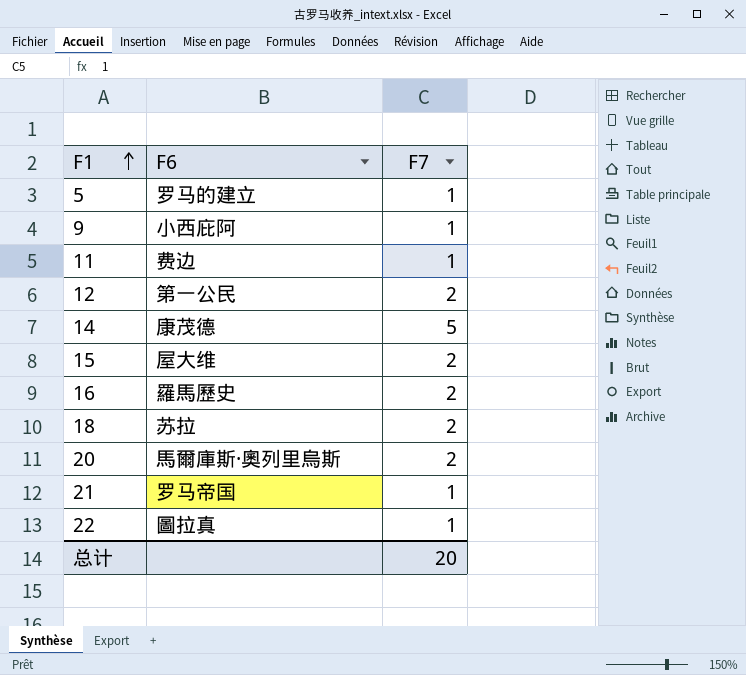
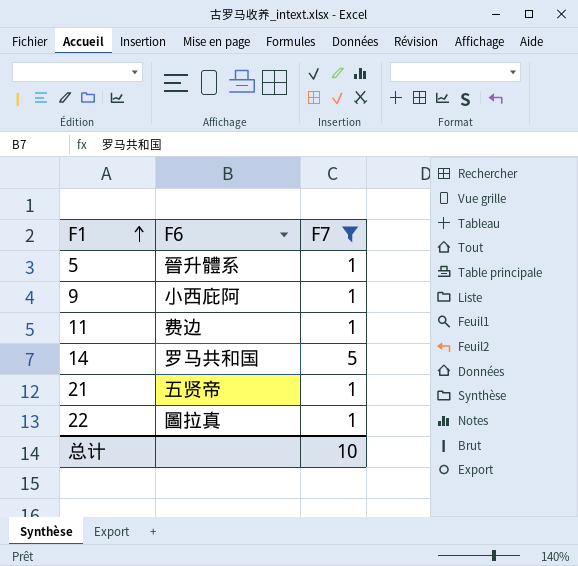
filter: none -> F7 != 2
5 | F6: 罗马的建立 -> 晉升體系
14 | F6: 康茂德 -> 罗马共和国
21 | F6: 罗马帝国 -> 五贤帝
总计 | F7: 20 -> 10

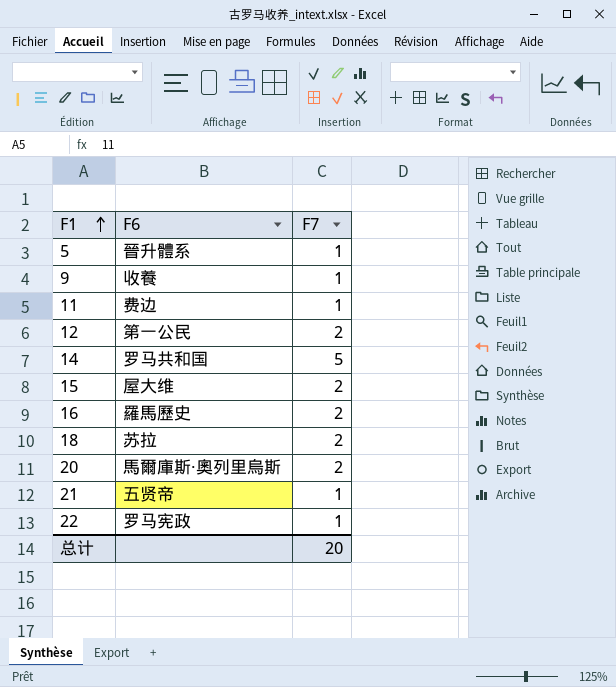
filter: F7 != 2 -> none
9 | F6: 小西庇阿 -> 收養
22 | F6: 圖拉真 -> 罗马宪政
总计 | F7: 10 -> 20

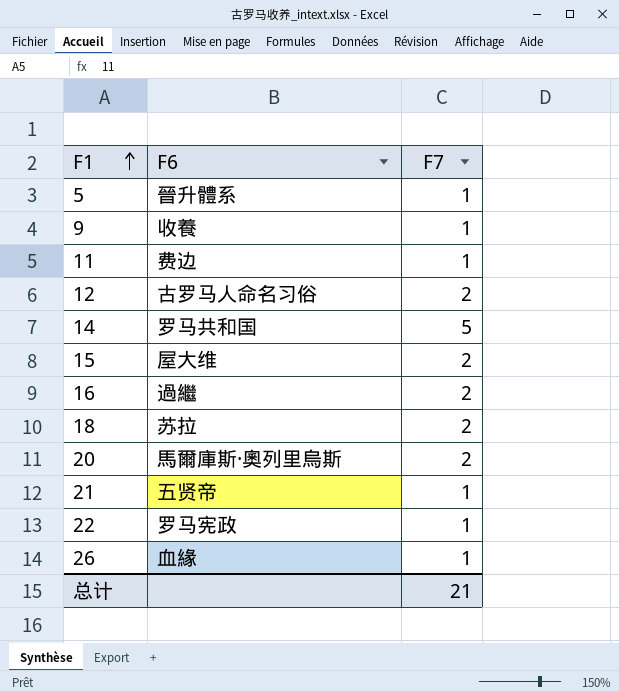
12 | F6: 第一公民 -> 古罗马人命名习俗
16 | F6: 羅馬歷史 -> 過繼
row 26: none -> 血緣 | 1
总计 | F7: 20 -> 21

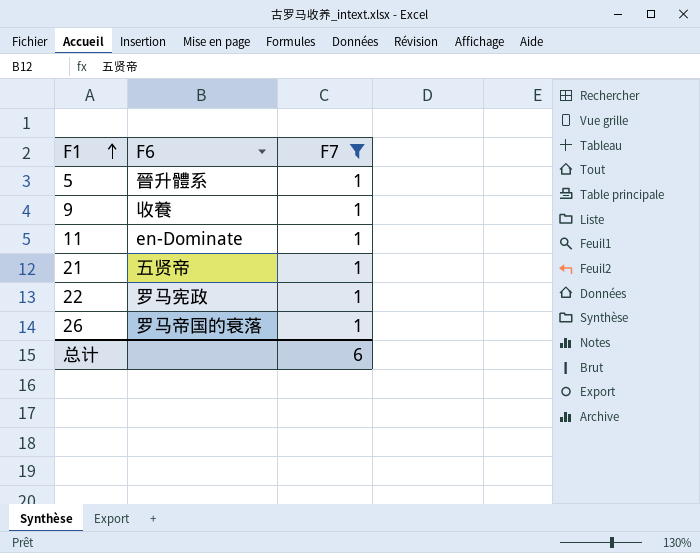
filter: none -> F7 = 1
11 | F6: 费边 -> en-Dominate
26 | F6: 血緣 -> 罗马帝国的衰落
总计 | F7: 21 -> 6

